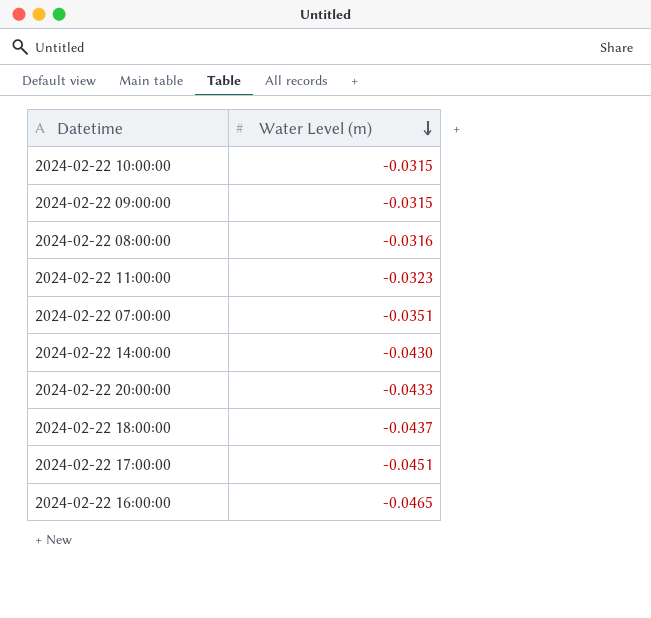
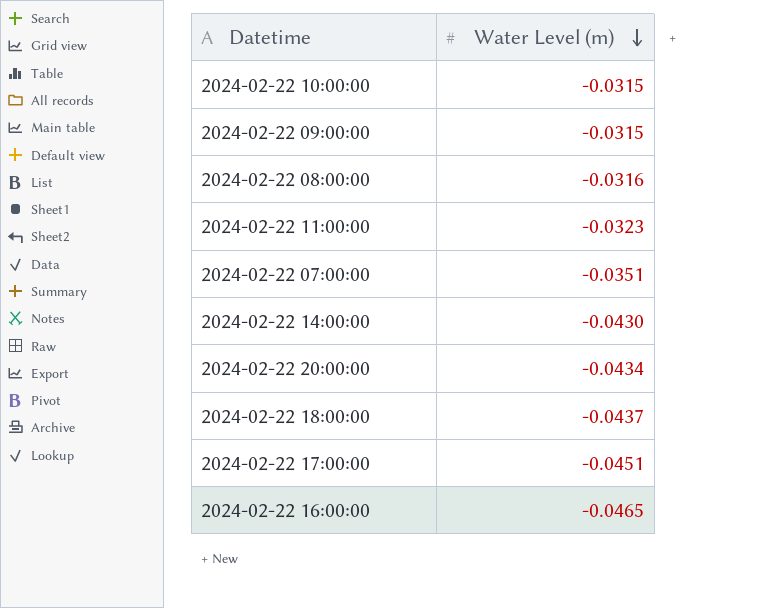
2024-02-22 20:00:00 | Water Level (m): -0.0433 -> -0.0434

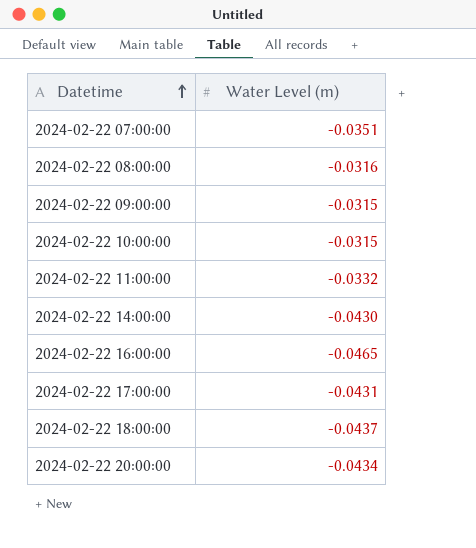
row order: Water Level (m) descending -> Datetime ascending
2024-02-22 11:00:00 | Water Level (m): -0.0323 -> -0.0332
2024-02-22 17:00:00 | Water Level (m): -0.0451 -> -0.0431

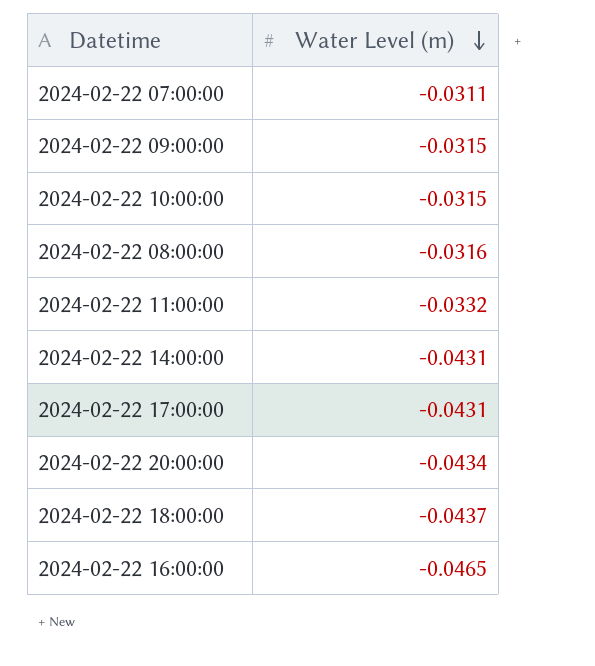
row order: Datetime ascending -> Water Level (m) descending
2024-02-22 07:00:00 | Water Level (m): -0.0351 -> -0.0311
2024-02-22 14:00:00 | Water Level (m): -0.0430 -> -0.0431

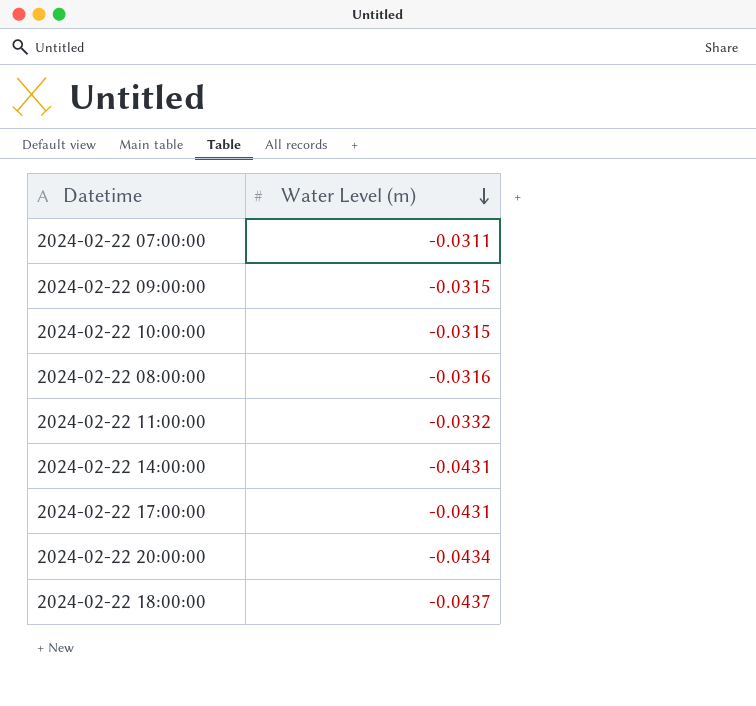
row 2024-02-22 16:00:00: -0.0465 -> none

